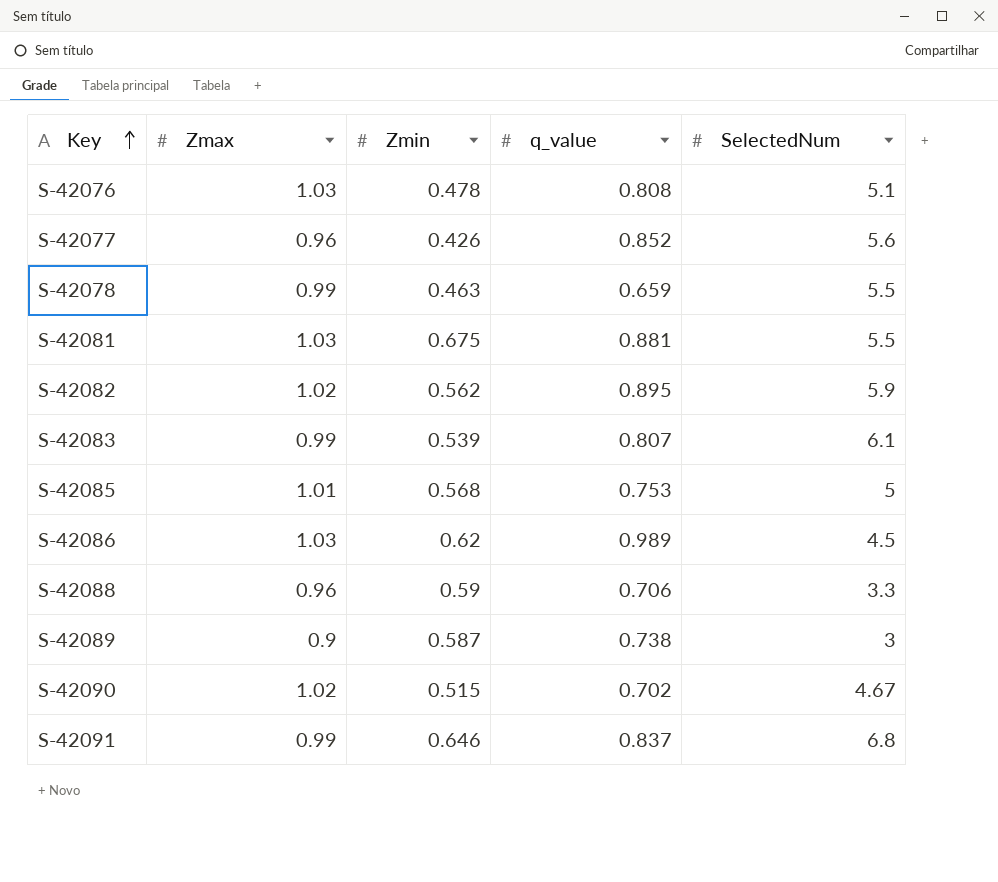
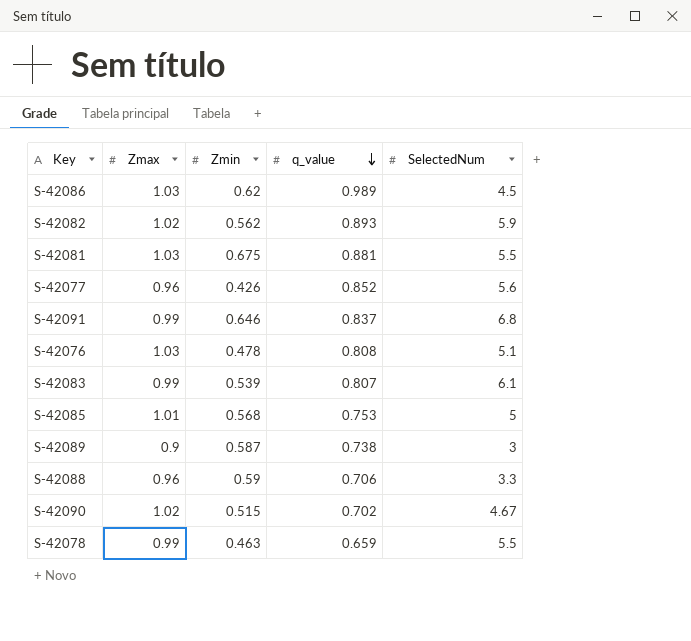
row order: Key ascending -> q_value descending
S-42082 | q_value: 0.895 -> 0.893

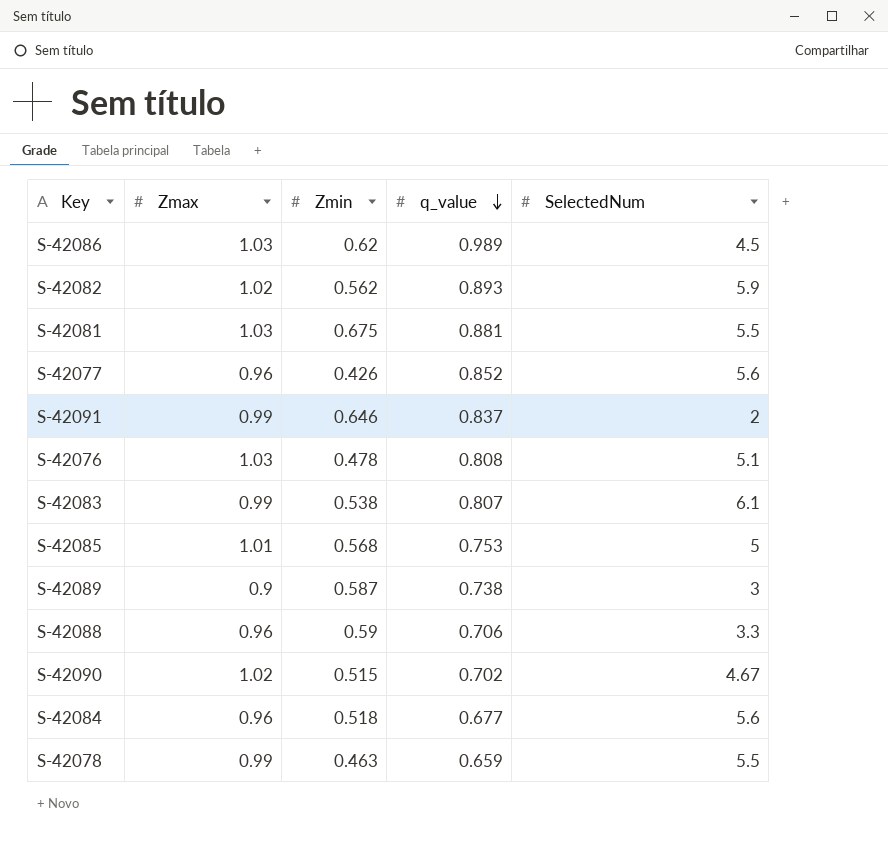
S-42091 | SelectedNum: 6.8 -> 2
S-42083 | Zmin: 0.539 -> 0.538
row S-42084: none -> 0.96 | 0.518 | 0.677 | 5.6

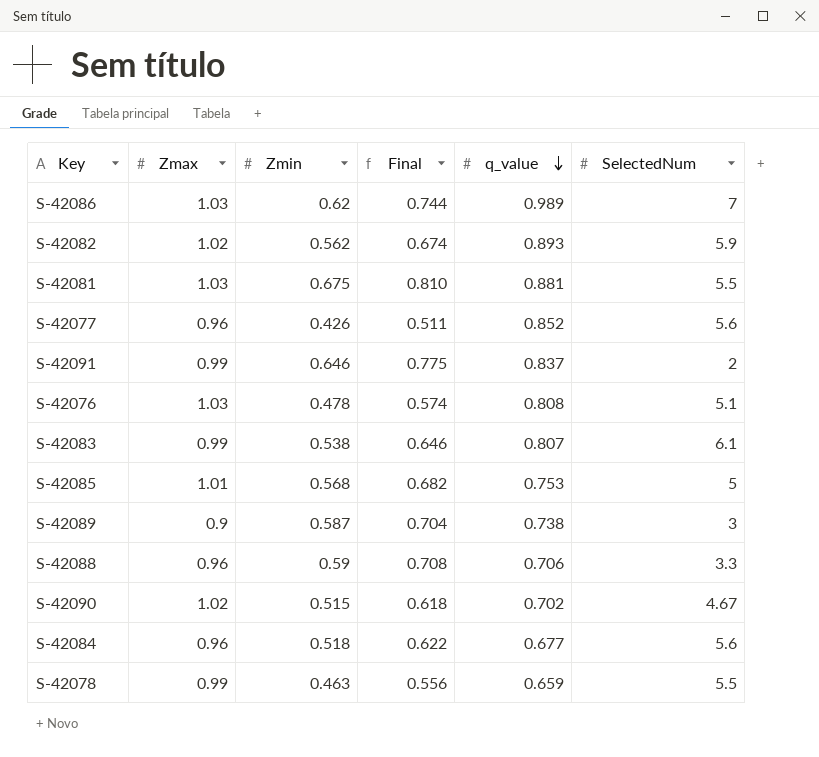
column Final | formula: none -> [Zmin] * 1.2
S-42086 | SelectedNum: 4.5 -> 7

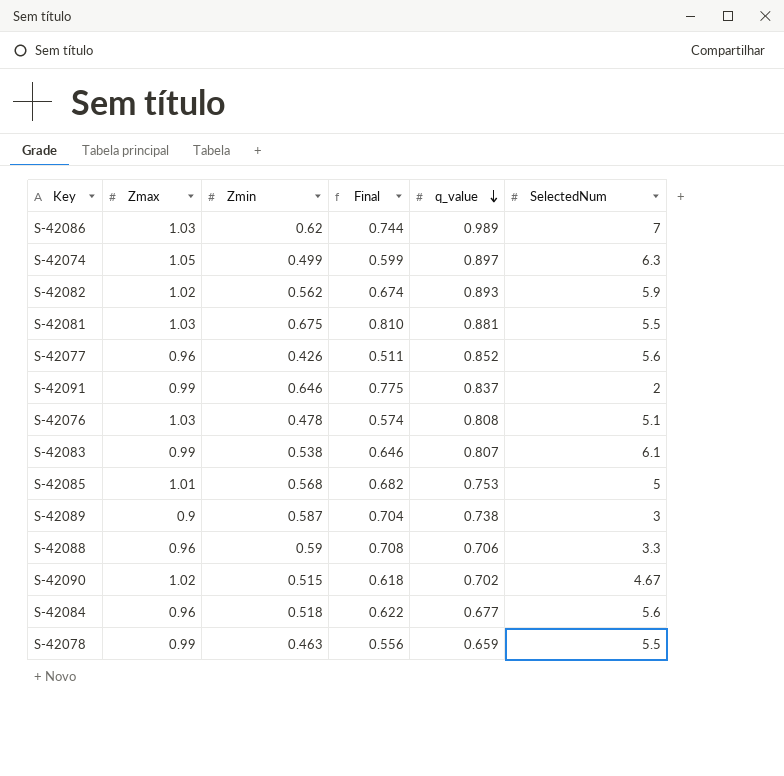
row S-42074: none -> 1.05 | 0.499 | 0.599 | 0.897 | 6.3

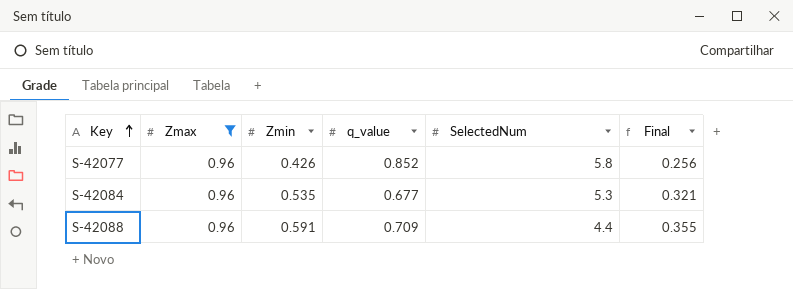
filter: none -> Zmax = 0.96
row order: q_value descending -> Key ascending
column Final | formula: [Zmin] * 1.2 -> [Zmin] * 0.6
column Final | position: 4 -> 6
S-42077 | SelectedNum: 5.6 -> 5.8
S-42084 | Zmin: 0.518 -> 0.535
S-42084 | SelectedNum: 5.6 -> 5.3
S-42088 | Zmin: 0.59 -> 0.591
S-42088 | q_value: 0.706 -> 0.709
S-42088 | SelectedNum: 3.3 -> 4.4

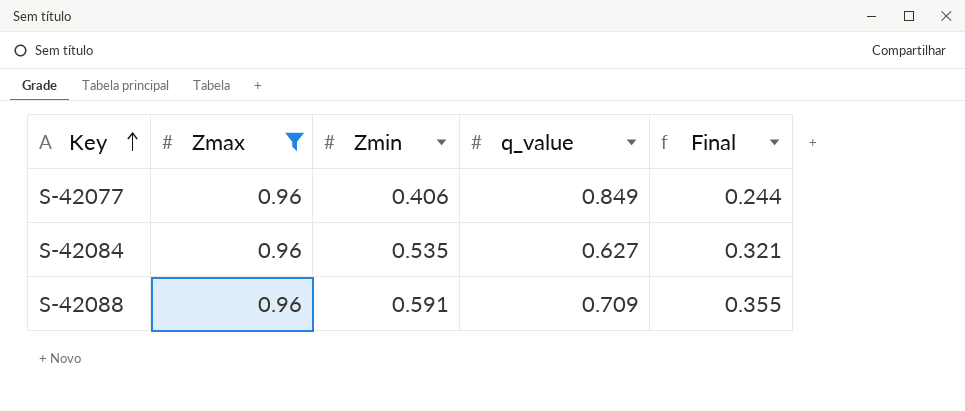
column SelectedNum | position: 5 -> none
S-42077 | Zmin: 0.426 -> 0.406
S-42077 | q_value: 0.852 -> 0.849
S-42077 | Final: 0.256 -> 0.244
S-42084 | q_value: 0.677 -> 0.627

